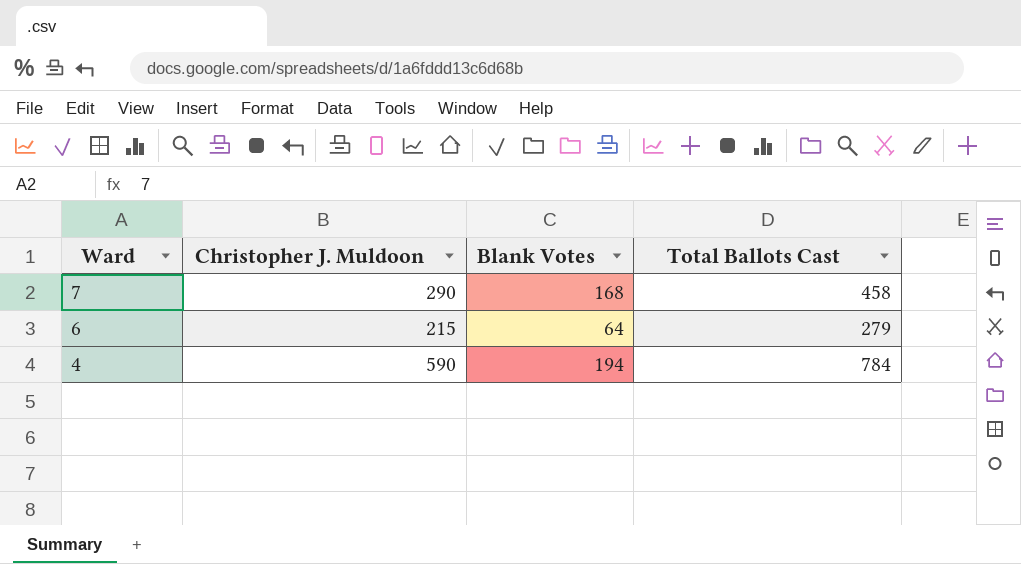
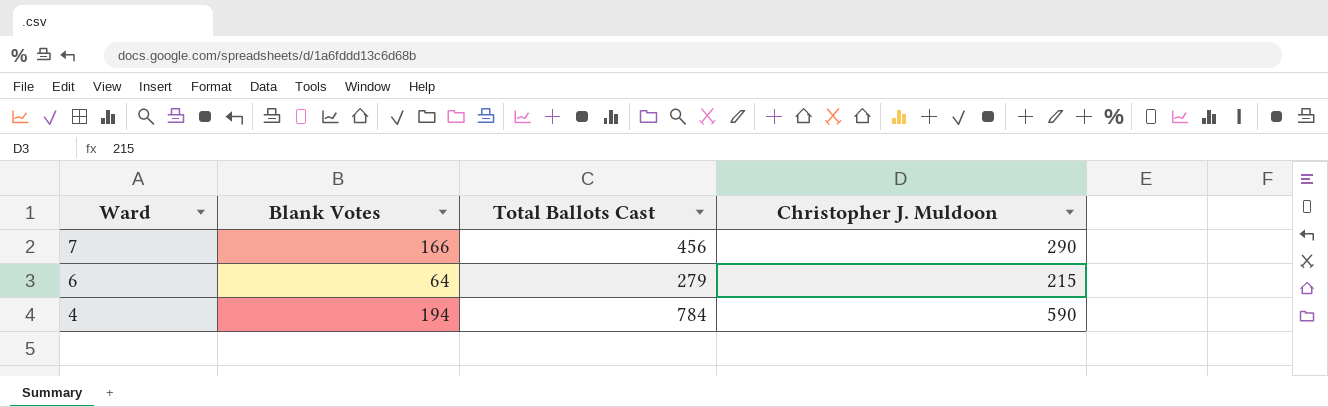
column Christopher J. Muldoon | position: 2 -> 4
7 | Blank Votes: 168 -> 166
7 | Total Ballots Cast: 458 -> 456

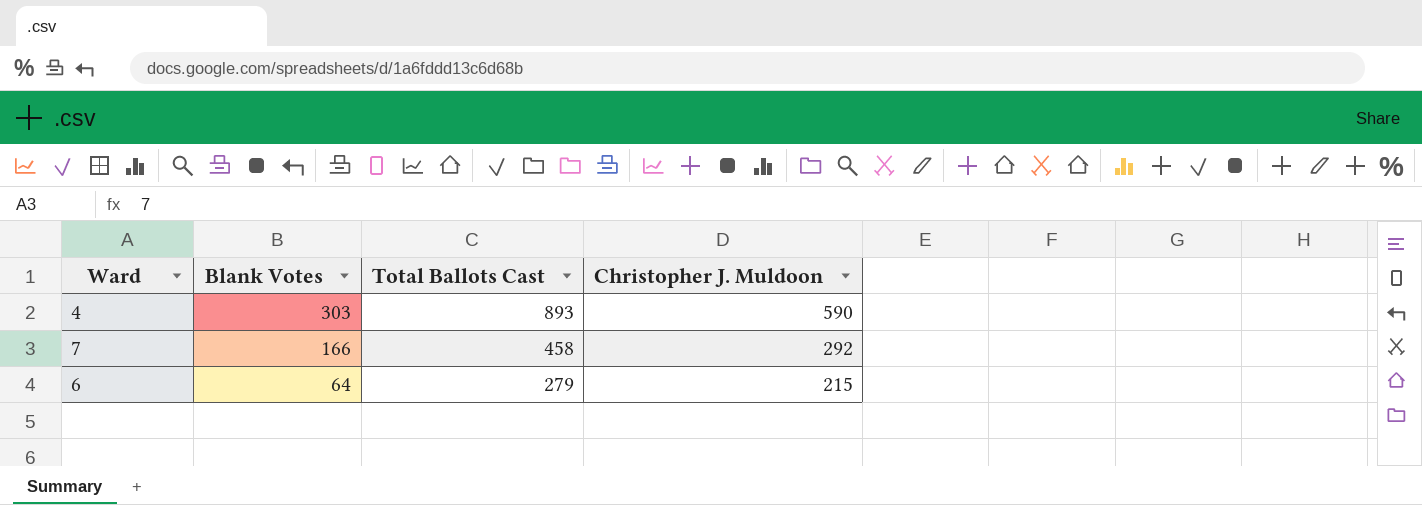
row order: Ward descending -> Blank Votes descending
4 | Blank Votes: 194 -> 303
4 | Total Ballots Cast: 784 -> 893
7 | Total Ballots Cast: 456 -> 458
7 | Christopher J. Muldoon: 290 -> 292

